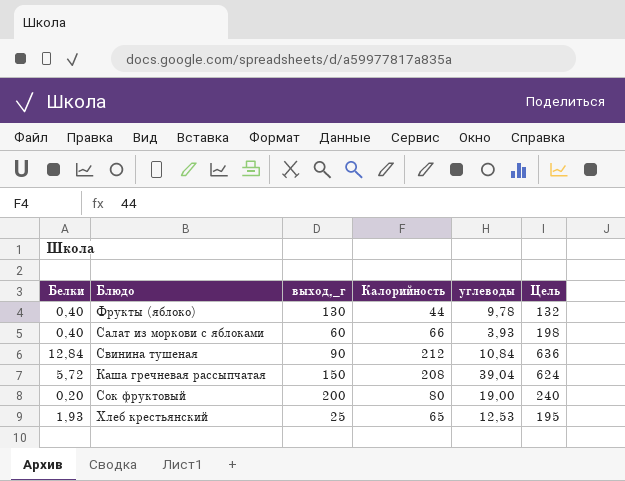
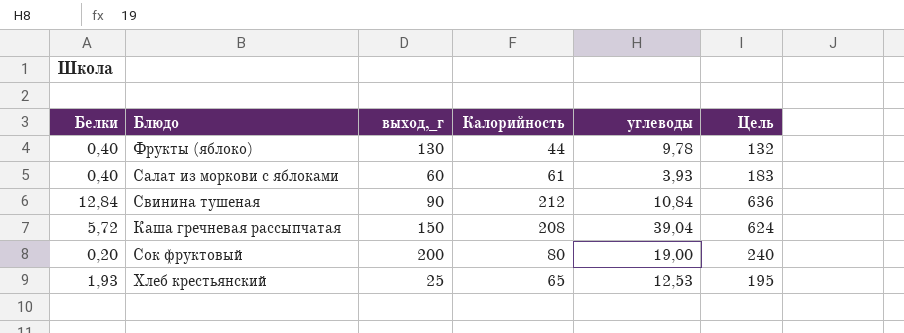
Салат из моркови с яблоками | Калорийность: 66 -> 61
Салат из моркови с яблоками | Цель: 198 -> 183

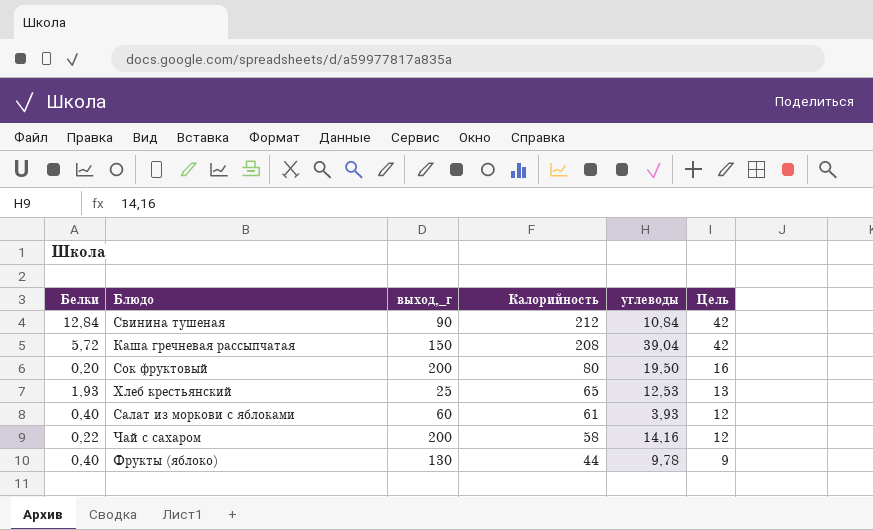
row order: none -> Калорийность descending
column Цель | formula: [Калорийность] * 3 -> [Калорийность] * 0,2
Сок фруктовый | углеводы: 19,00 -> 19,50
row Чай с сахаром: none -> 0,22 | 200 | 58 | 14,16 | 12

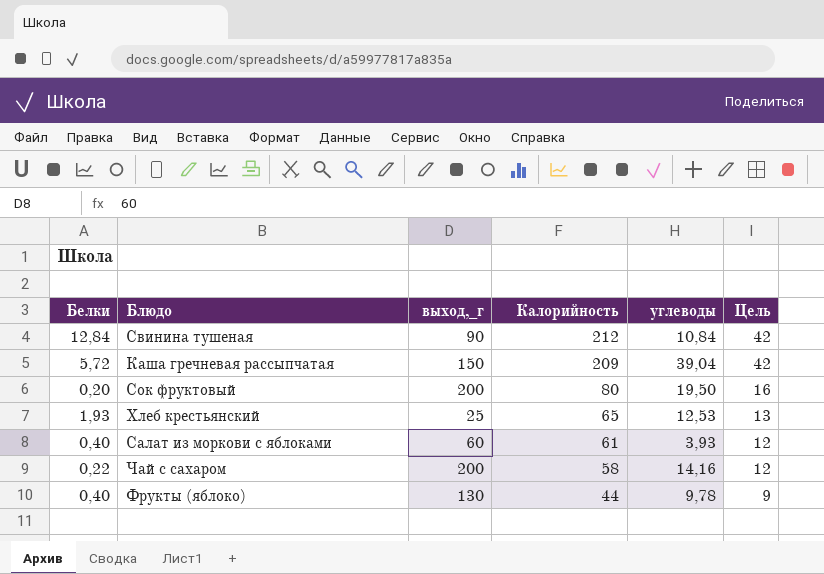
Каша гречневая рассыпчатая | Калорийность: 208 -> 209

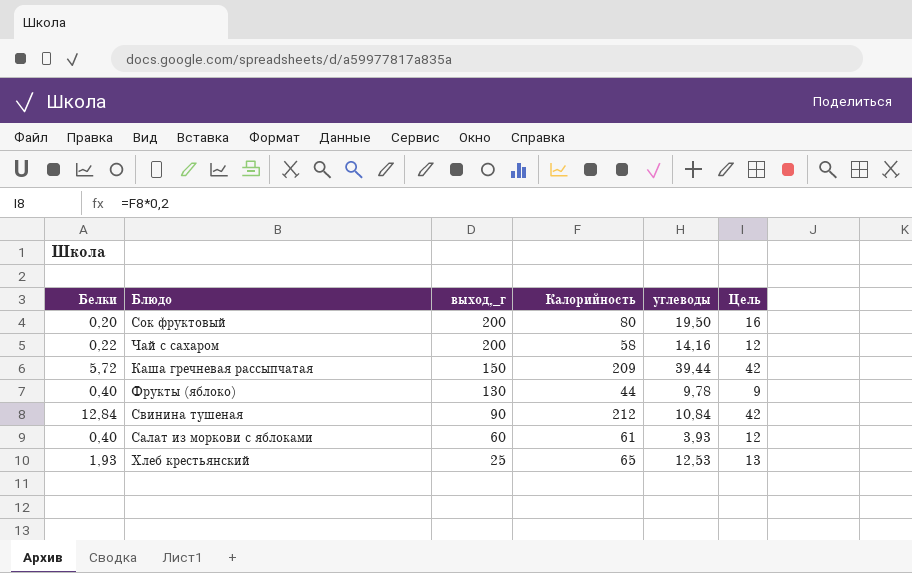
row order: Калорийность descending -> выход,_г descending
Каша гречневая рассыпчатая | углеводы: 39,04 -> 39,44

